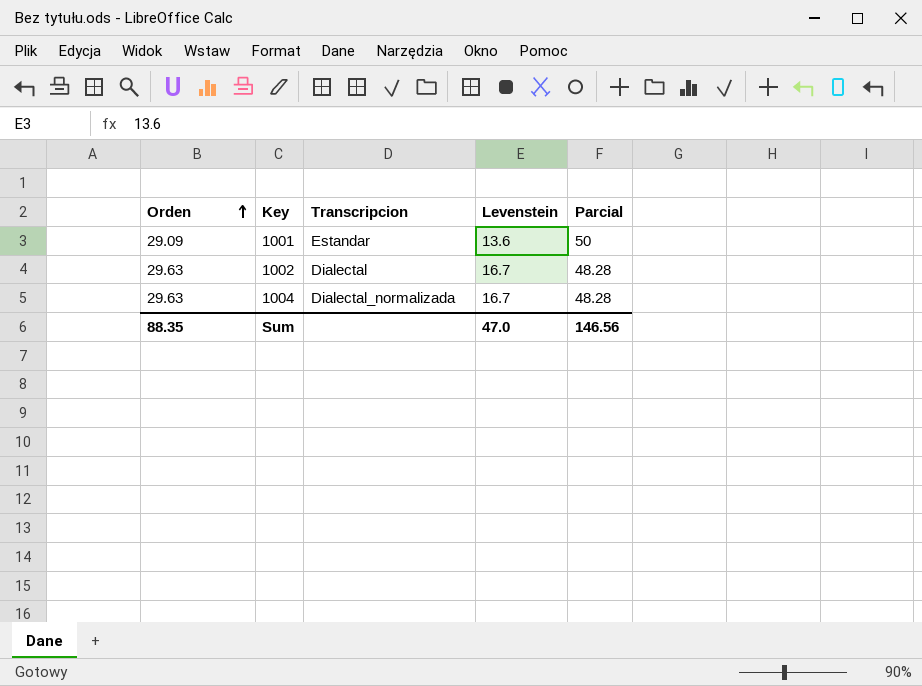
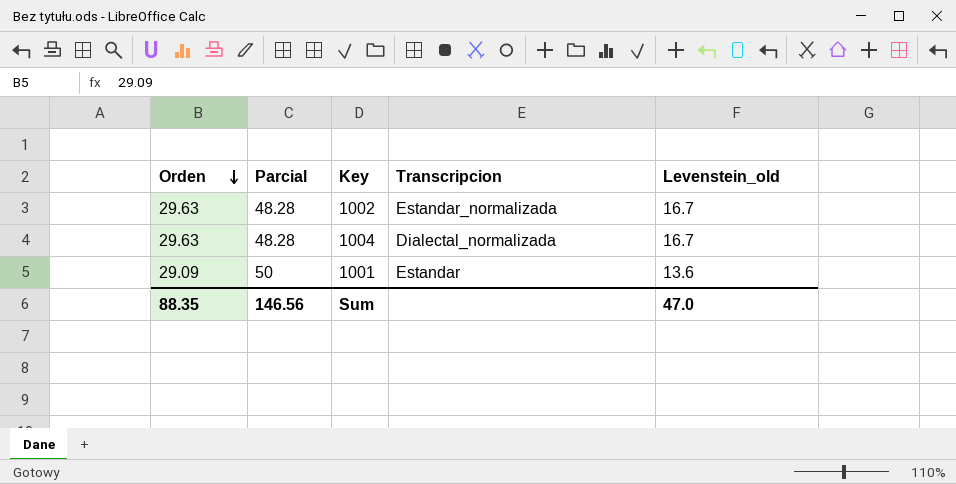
row order: Orden ascending -> Orden descending
column Parcial | position: 5 -> 2
column name: Levenstein -> Levenstein_old
1002 | Transcripcion: Dialectal -> Estandar_normalizada

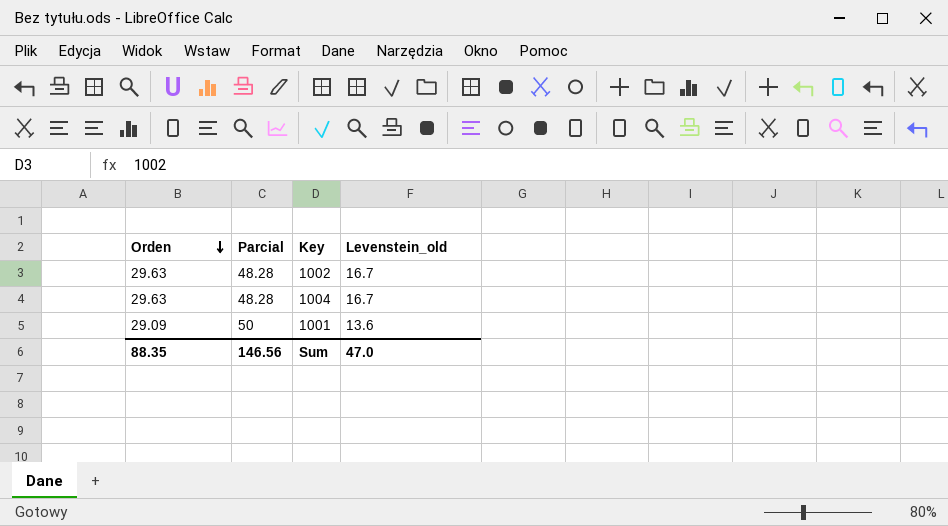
column Transcripcion | position: 4 -> none

